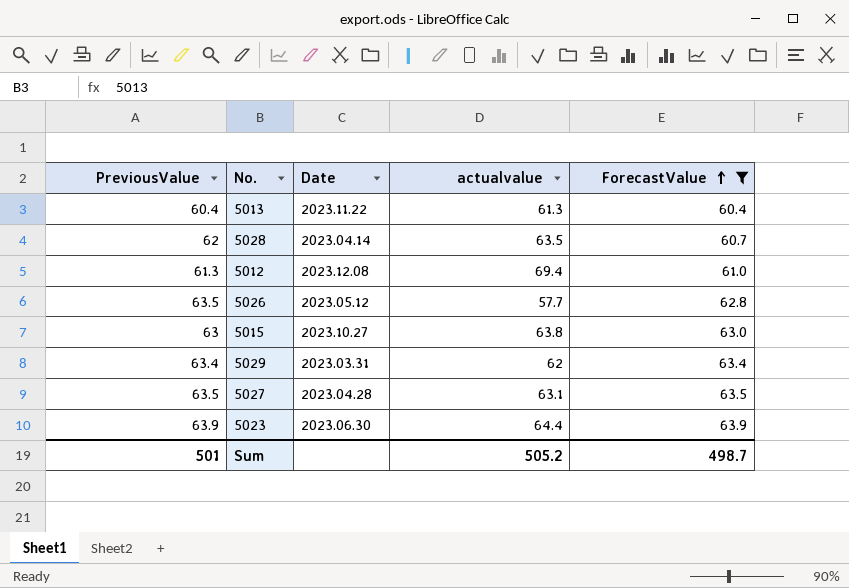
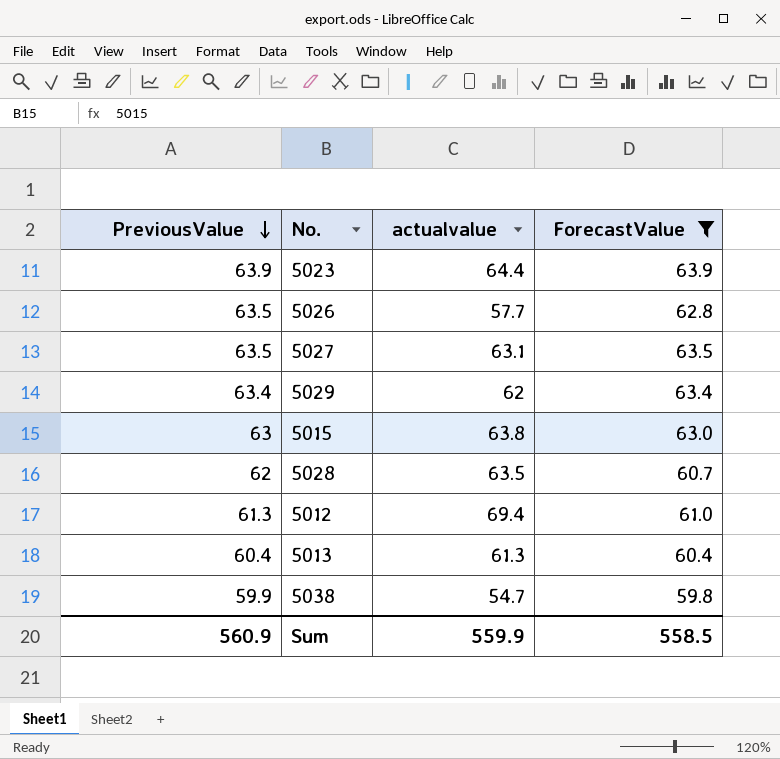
row order: ForecastValue ascending -> PreviousValue descending
column Date | position: 3 -> none
row 5038: none -> 59.9 | 54.7 | 59.8
Sum | PreviousValue: 501 -> 560.9
Sum | actualvalue: 505.2 -> 559.9
Sum | ForecastValue: 498.7 -> 558.5

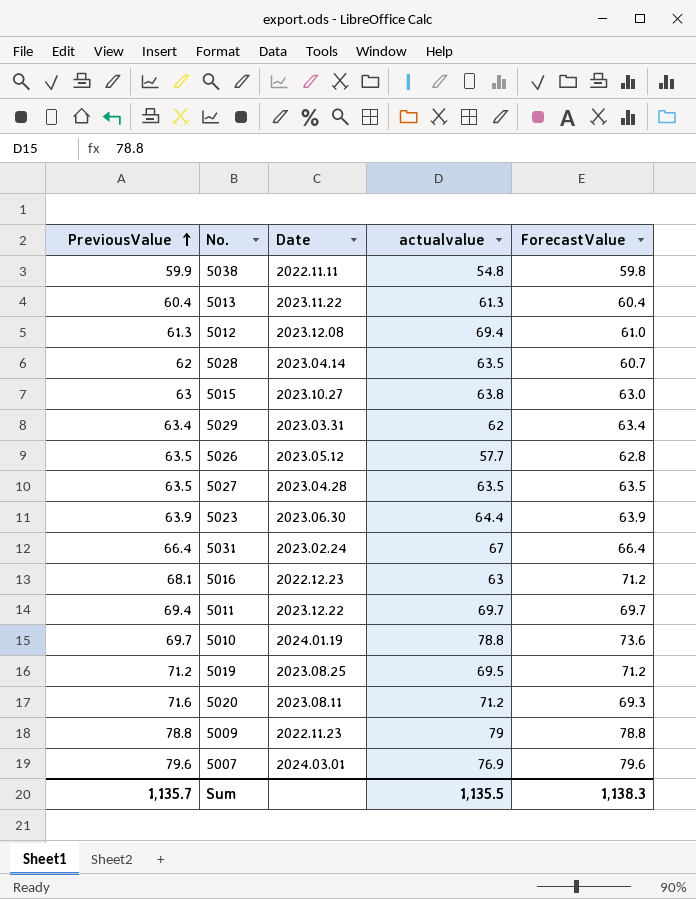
filter: ForecastValue <= 63.9 -> none
row order: PreviousValue descending -> PreviousValue ascending
column Date | position: none -> 3
5038 | actualvalue: 54.7 -> 54.8
5027 | actualvalue: 63.1 -> 63.5
Sum | PreviousValue: 560.9 -> 1,135.7
Sum | actualvalue: 559.9 -> 1,135.5
Sum | ForecastValue: 558.5 -> 1,138.3

